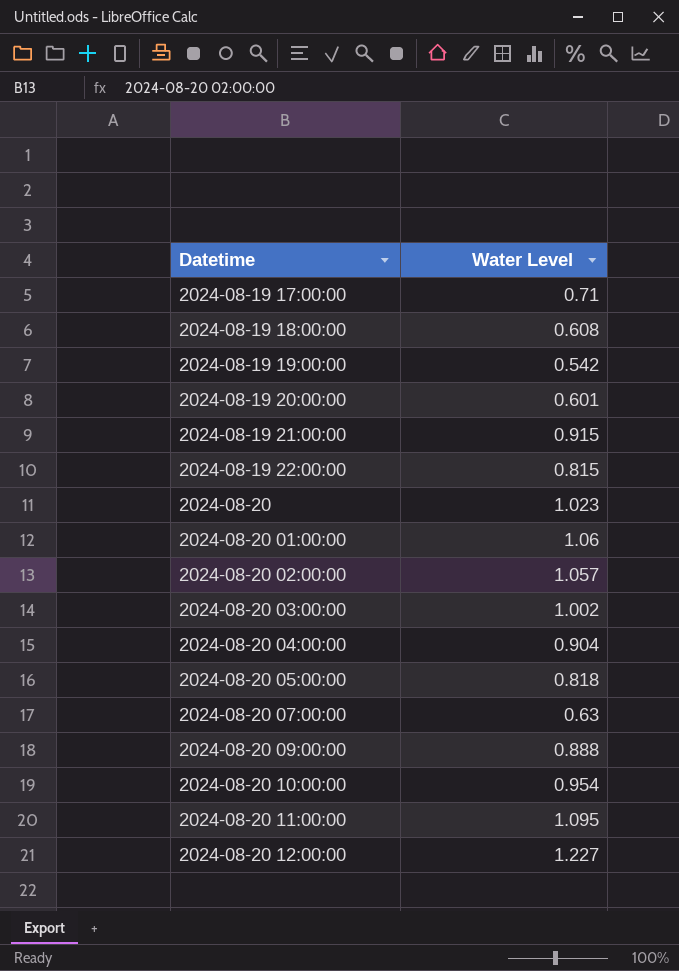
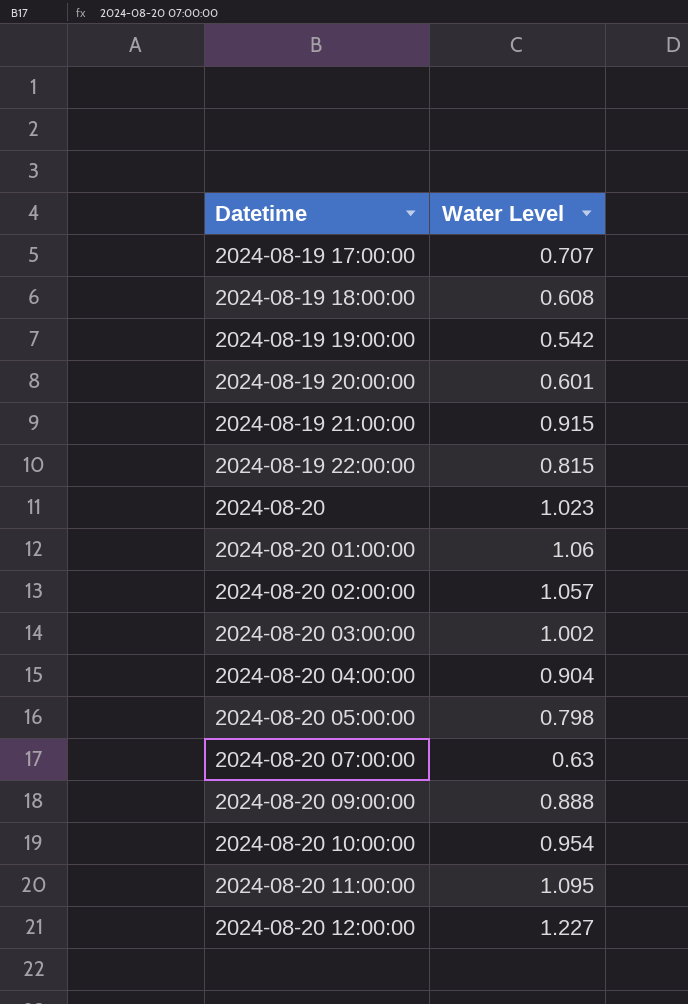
2024-08-19 17:00:00 | Water Level: 0.71 -> 0.707
2024-08-20 05:00:00 | Water Level: 0.818 -> 0.798

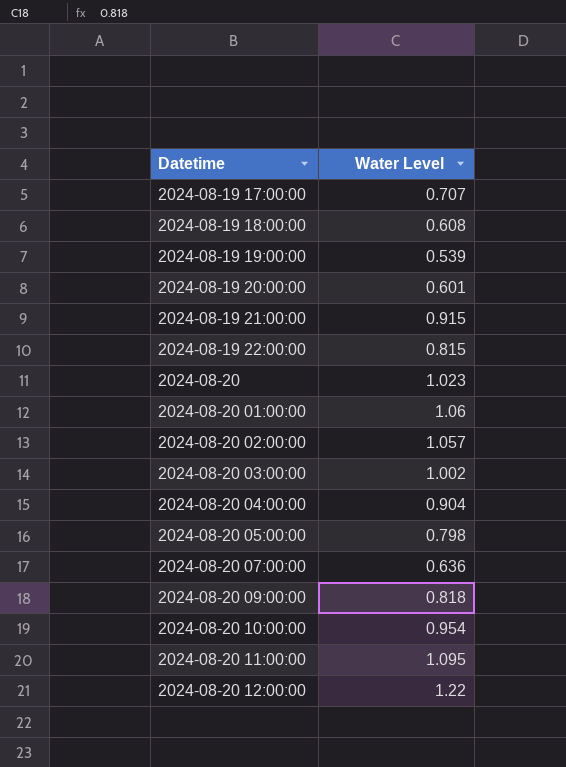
2024-08-19 19:00:00 | Water Level: 0.542 -> 0.539
2024-08-20 07:00:00 | Water Level: 0.63 -> 0.636
2024-08-20 09:00:00 | Water Level: 0.888 -> 0.818
2024-08-20 12:00:00 | Water Level: 1.227 -> 1.22

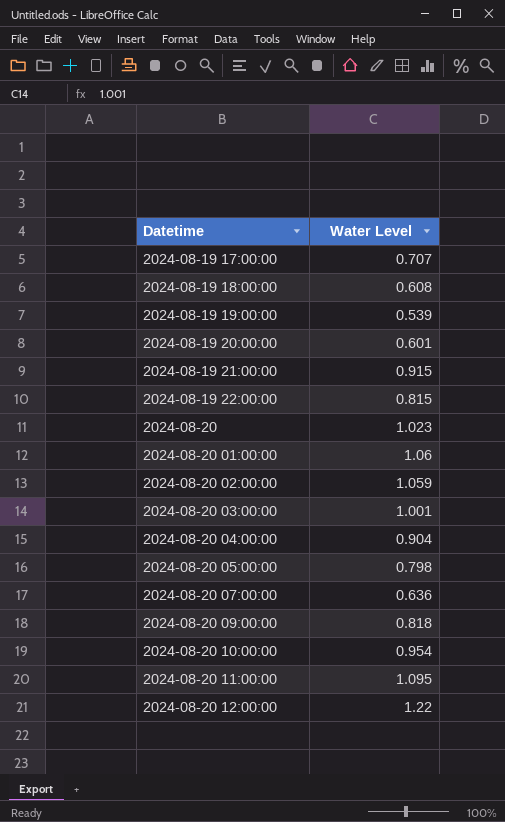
2024-08-20 02:00:00 | Water Level: 1.057 -> 1.059
2024-08-20 03:00:00 | Water Level: 1.002 -> 1.001

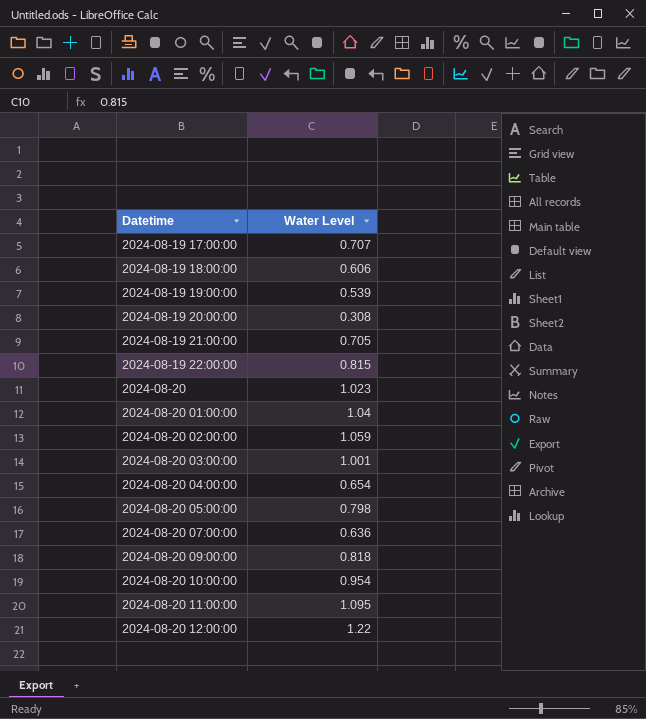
2024-08-19 18:00:00 | Water Level: 0.608 -> 0.606
2024-08-19 20:00:00 | Water Level: 0.601 -> 0.308
2024-08-19 21:00:00 | Water Level: 0.915 -> 0.705
2024-08-20 01:00:00 | Water Level: 1.06 -> 1.04
2024-08-20 04:00:00 | Water Level: 0.904 -> 0.654

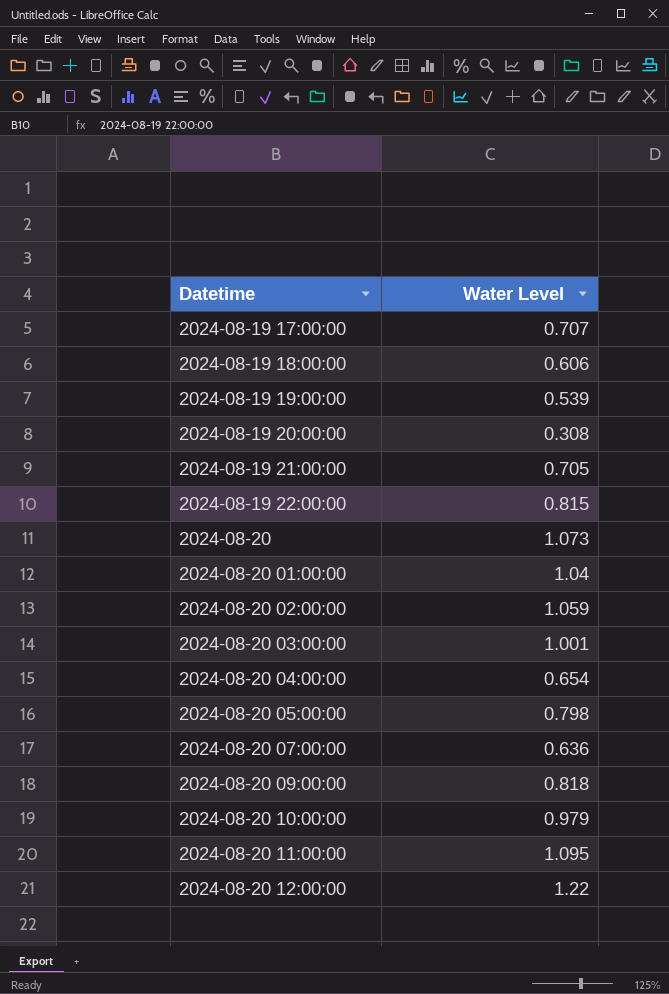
2024-08-20 | Water Level: 1.023 -> 1.073
2024-08-20 10:00:00 | Water Level: 0.954 -> 0.979

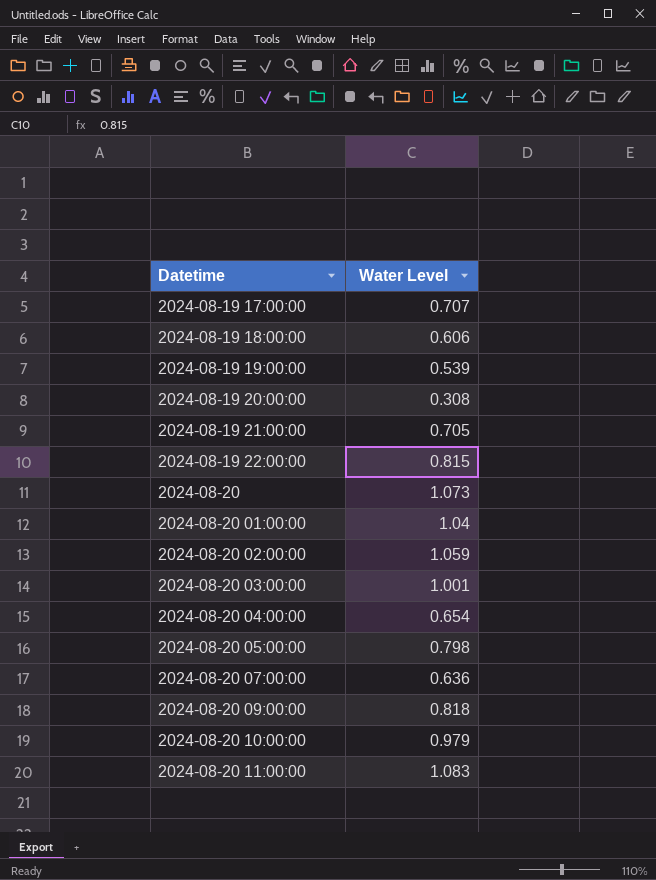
row 2024-08-20 12:00:00: 1.22 -> none
2024-08-20 11:00:00 | Water Level: 1.095 -> 1.083

